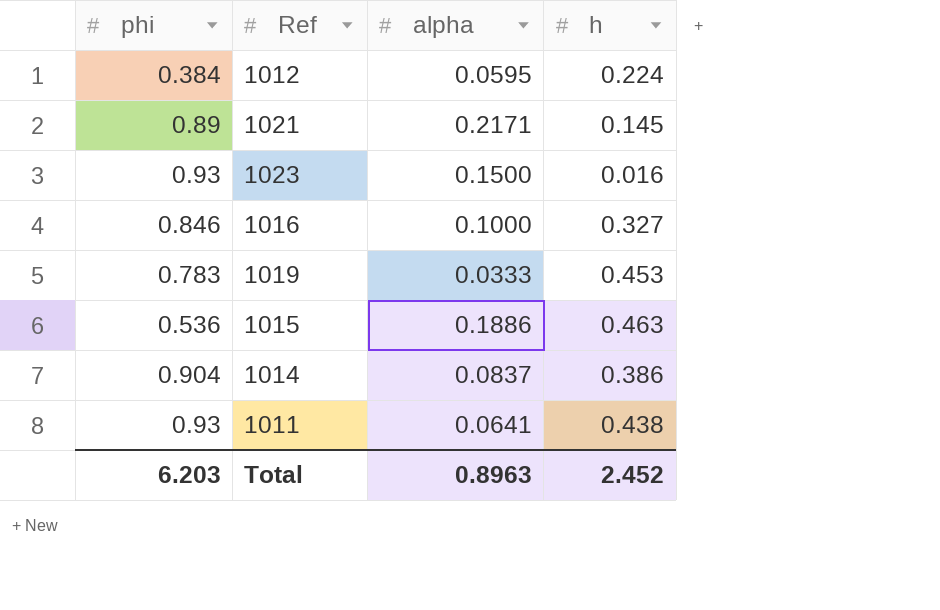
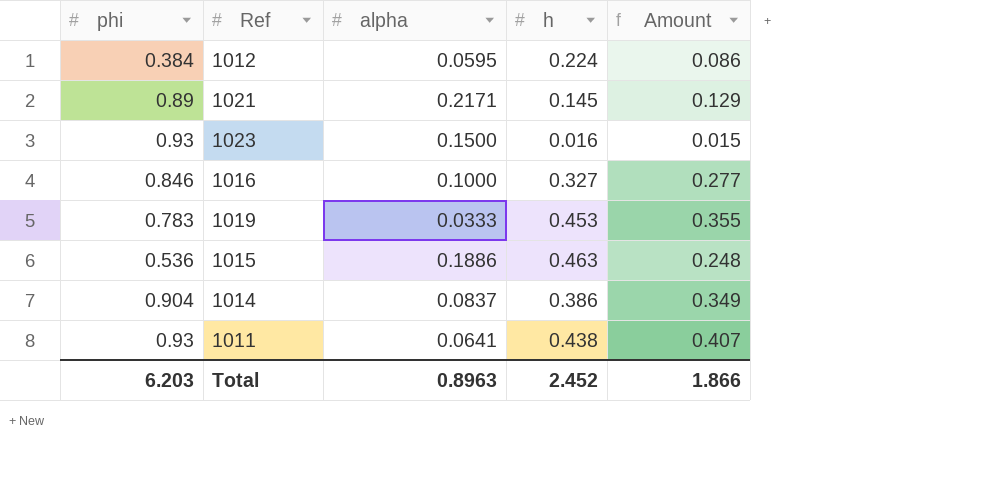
column Amount | formula: none -> [phi] * [h]

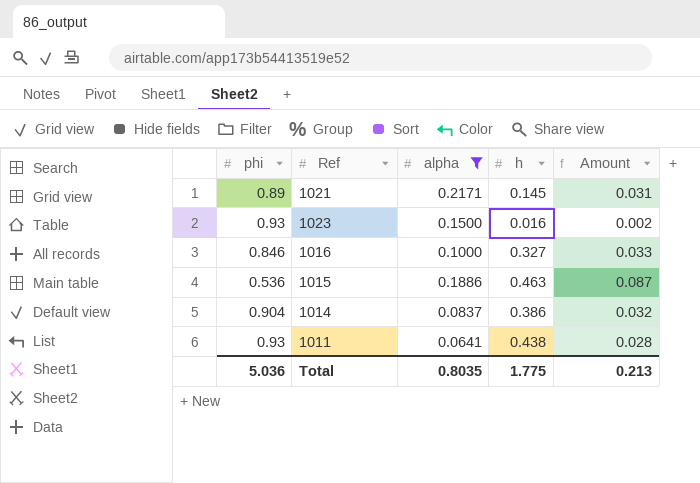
filter: none -> alpha >= 0.0641
column Amount | formula: [phi] * [h] -> [alpha] * [h]
Total | phi: 6.203 -> 5.036
Total | alpha: 0.8963 -> 0.8035
Total | h: 2.452 -> 1.775
Total | Amount: 1.866 -> 0.213

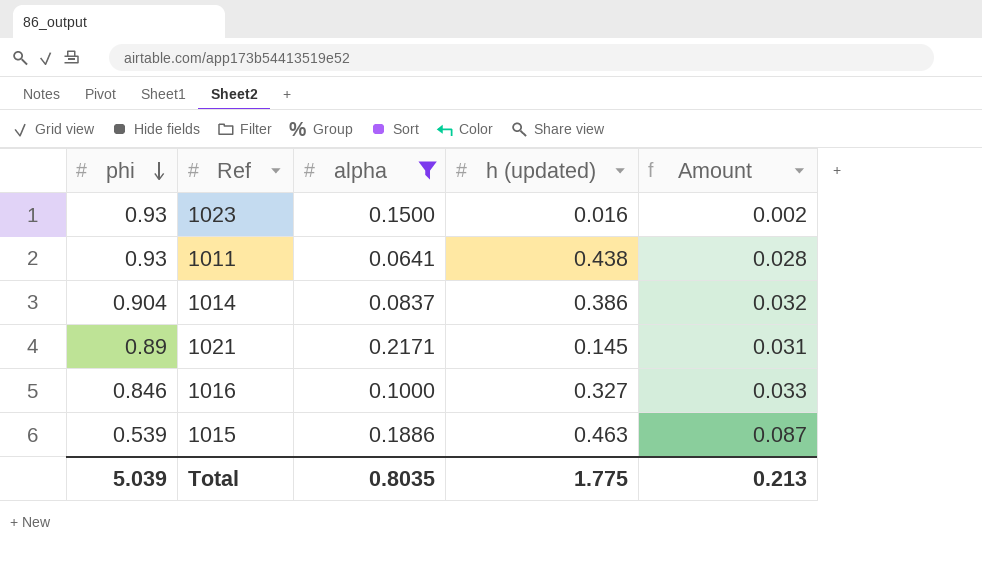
row order: none -> phi descending
column name: h -> h (updated)
1015 | phi: 0.536 -> 0.539
Total | phi: 5.036 -> 5.039

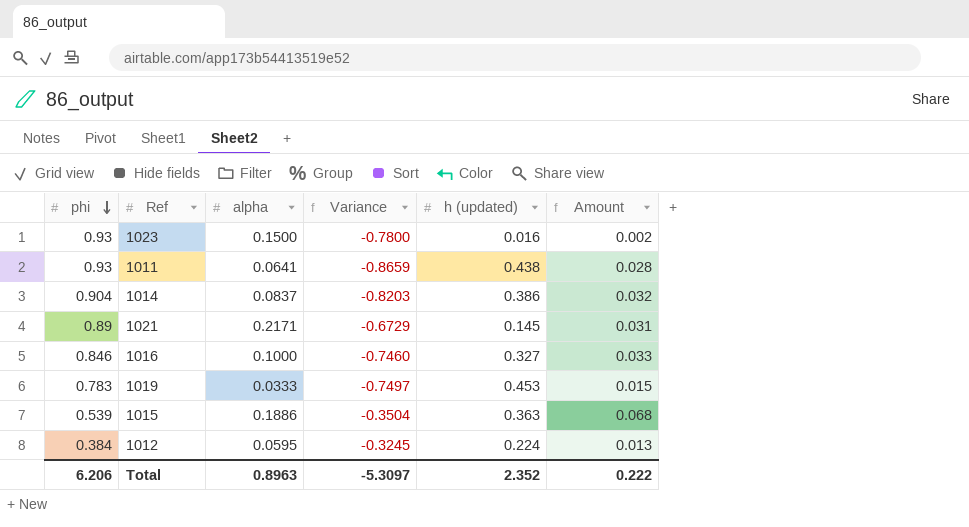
filter: alpha >= 0.0641 -> none
column Variance | formula: none -> [alpha] - [phi]
1015 | h (updated): 0.463 -> 0.363
1015 | Amount: 0.087 -> 0.068
Total | phi: 5.039 -> 6.206
Total | alpha: 0.8035 -> 0.8963
Total | h (updated): 1.775 -> 2.352
Total | Amount: 0.213 -> 0.222

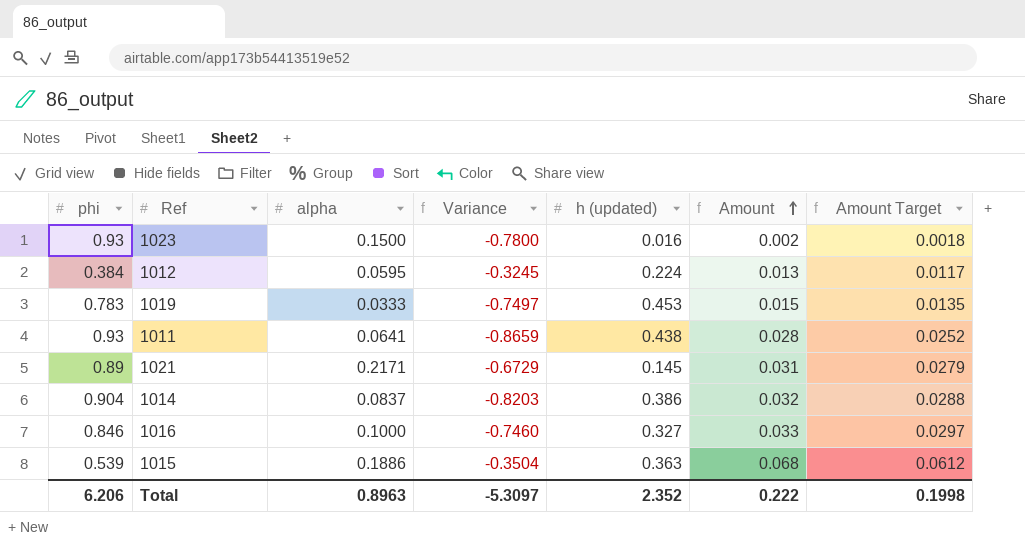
row order: phi descending -> Amount ascending
column Amount Target | formula: none -> [Amount] * 0.9

